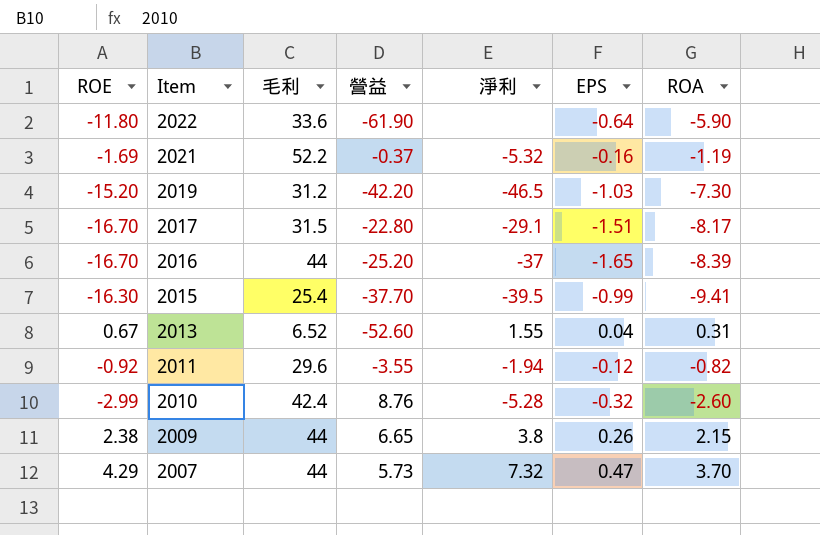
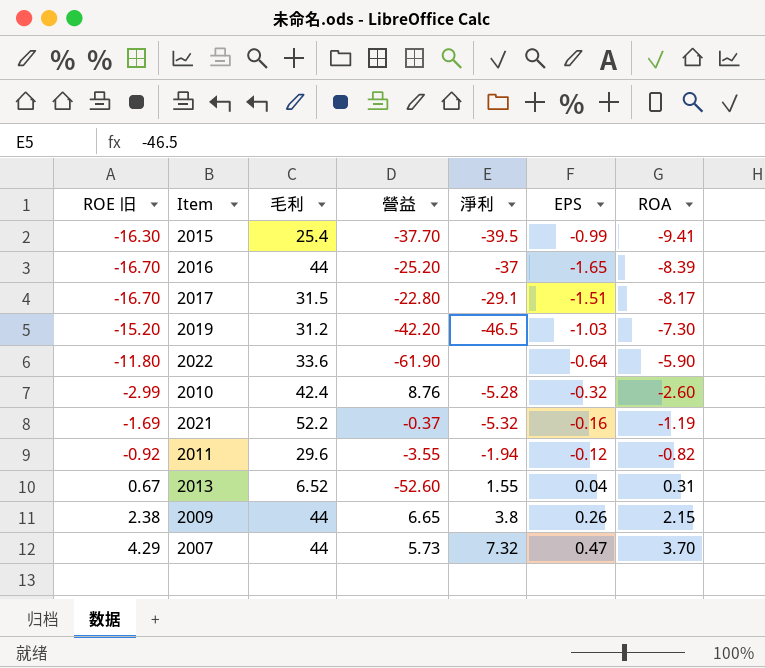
row order: Item descending -> ROA ascending
column name: ROE -> ROE 旧

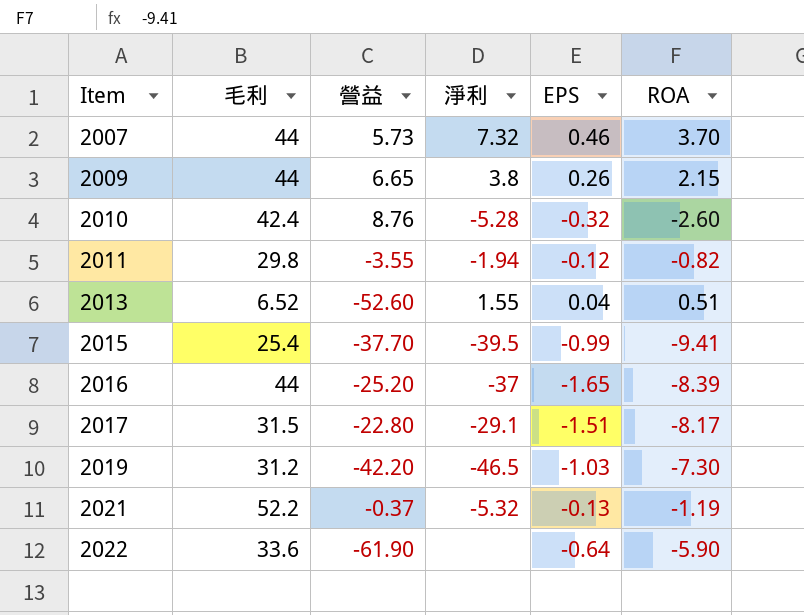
row order: ROA ascending -> Item ascending
column ROE 旧 | position: 1 -> none
2007 | EPS: 0.47 -> 0.46
2011 | 毛利: 29.6 -> 29.8
2013 | ROA: 0.31 -> 0.51
2021 | EPS: -0.16 -> -0.13

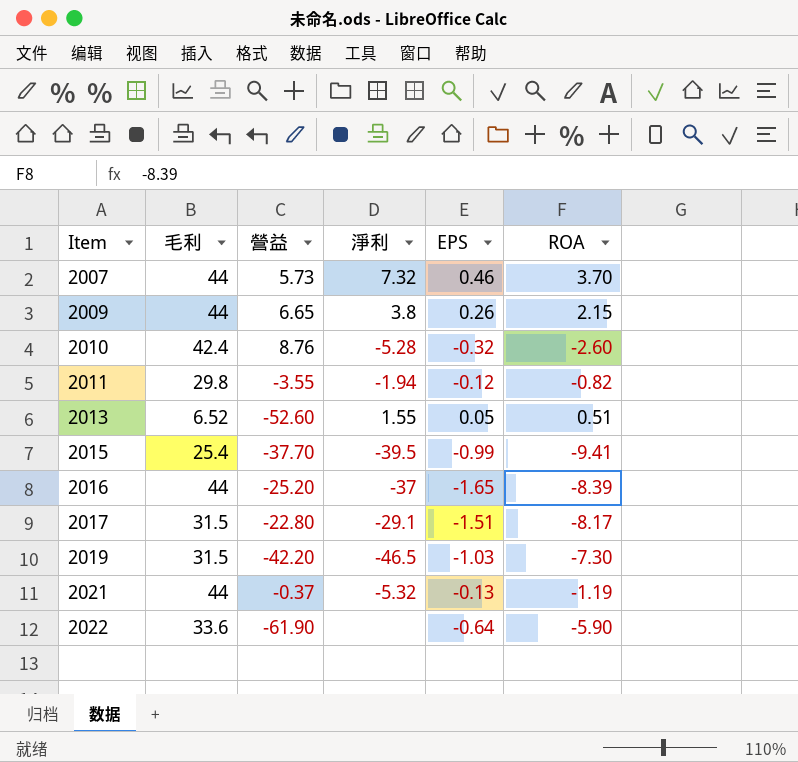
2013 | EPS: 0.04 -> 0.05
2019 | 毛利: 31.2 -> 31.5
2021 | 毛利: 52.2 -> 44

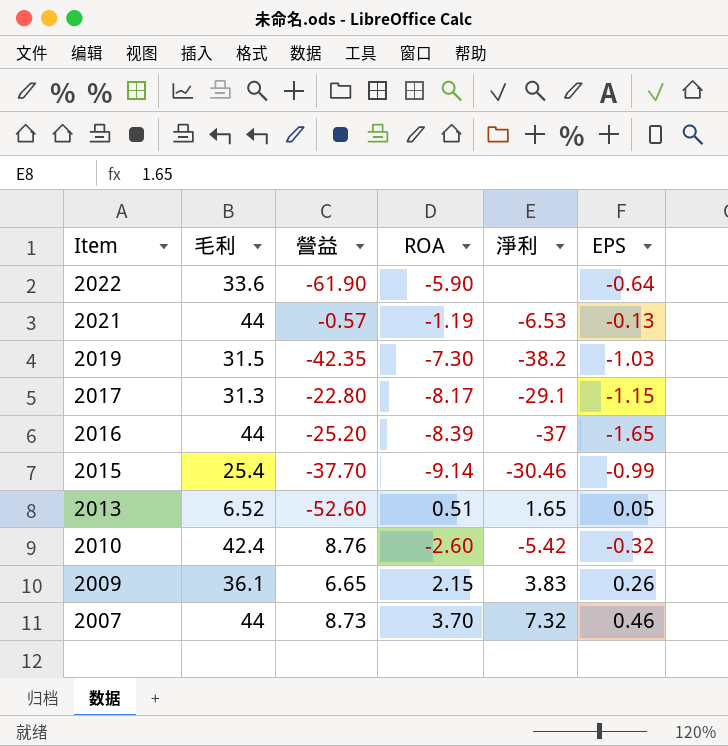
row order: Item ascending -> Item descending
column ROA | position: 6 -> 4
row 2011: 29.8 | -3.55 | -1.94 | -0.12 | -0.82 -> none
2021 | 營益: -0.37 -> -0.57
2021 | 淨利: -5.32 -> -6.53
2019 | 營益: -42.20 -> -42.35
2019 | 淨利: -46.5 -> -38.2
2017 | 毛利: 31.5 -> 31.3
2017 | EPS: -1.51 -> -1.15
2015 | ROA: -9.41 -> -9.14
2015 | 淨利: -39.5 -> -30.46
2013 | 淨利: 1.55 -> 1.65
2010 | 淨利: -5.28 -> -5.42
2009 | 毛利: 44 -> 36.1
2009 | 淨利: 3.8 -> 3.83
2007 | 營益: 5.73 -> 8.73

